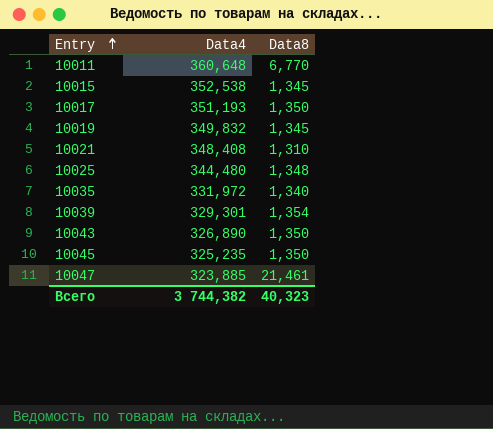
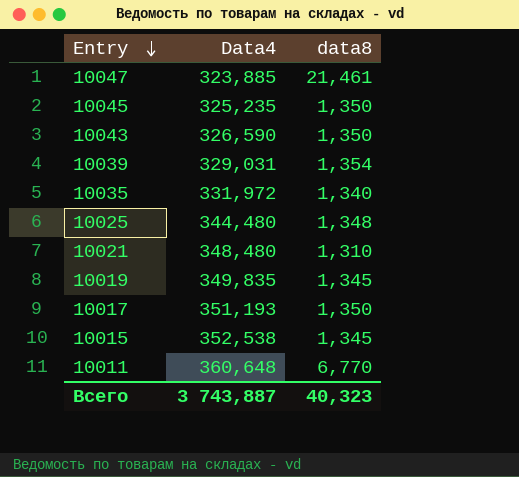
row order: Entry ascending -> Entry descending
column name: Data8 -> data8
10043 | Data4: 326,890 -> 326,590
10039 | Data4: 329,301 -> 329,031
10021 | Data4: 348,408 -> 348,480
10019 | Data4: 349,832 -> 349,835
Всего | Data4: 3 744,382 -> 3 743,887

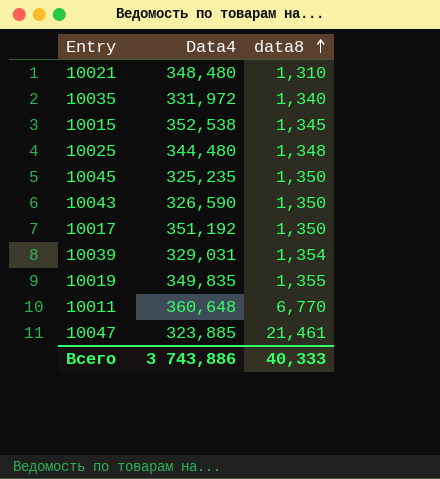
row order: Entry descending -> data8 ascending
10017 | Data4: 351,193 -> 351,192
10019 | data8: 1,345 -> 1,355
Всего | Data4: 3 743,887 -> 3 743,886
Всего | data8: 40,323 -> 40,333

